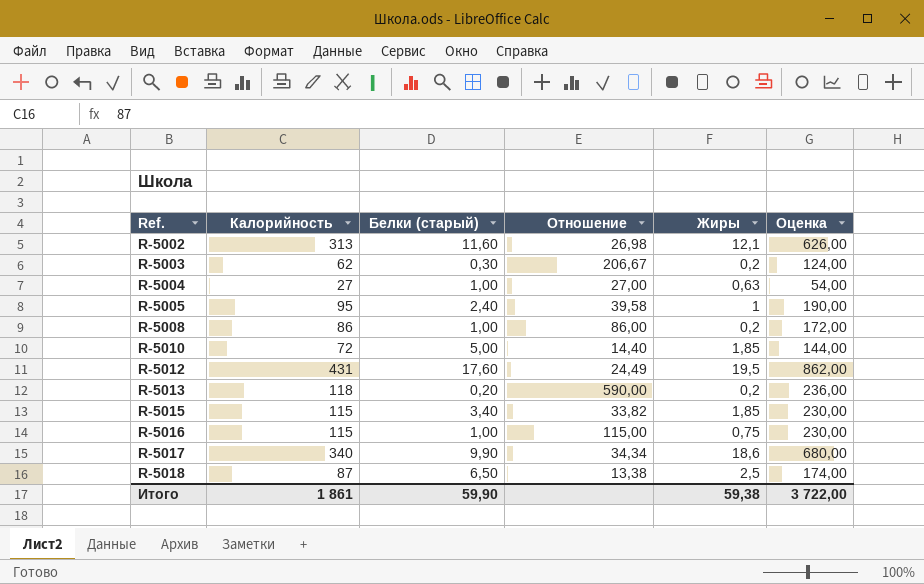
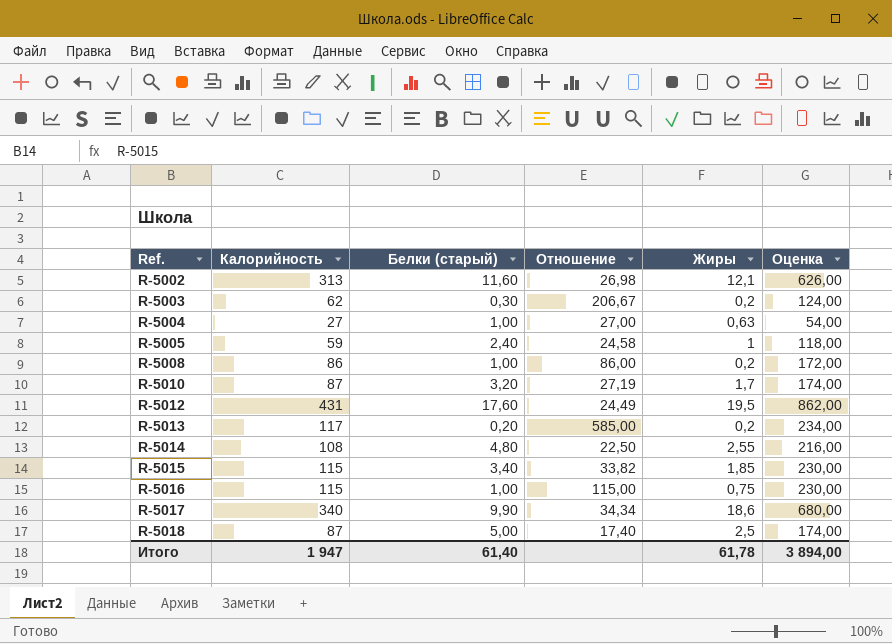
R-5005 | Калорийность: 95 -> 59
R-5005 | Отношение: 39,58 -> 24,58
R-5005 | Оценка: 190,00 -> 118,00
R-5010 | Калорийность: 72 -> 87
R-5010 | Белки (старый): 5,00 -> 3,20
R-5010 | Отношение: 14,40 -> 27,19
R-5010 | Жиры: 1,85 -> 1,7
R-5010 | Оценка: 144,00 -> 174,00
R-5013 | Калорийность: 118 -> 117
R-5013 | Отношение: 590,00 -> 585,00
R-5013 | Оценка: 236,00 -> 234,00
row R-5014: none -> 108 | 4,80 | 22,50 | 2,55 | 216,00
R-5018 | Белки (старый): 6,50 -> 5,00
R-5018 | Отношение: 13,38 -> 17,40
Итого | Калорийность: 1 861 -> 1 947
Итого | Белки (старый): 59,90 -> 61,40
Итого | Жиры: 59,38 -> 61,78
Итого | Оценка: 3 722,00 -> 3 894,00

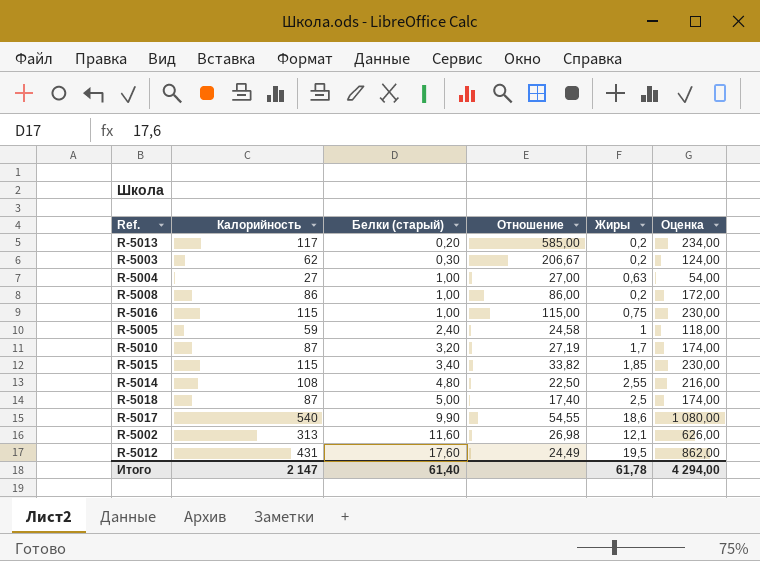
row order: Ref. ascending -> Белки (старый) ascending
R-5017 | Калорийность: 340 -> 540
R-5017 | Отношение: 34,34 -> 54,55
R-5017 | Оценка: 680,00 -> 1 080,00
Итого | Калорийность: 1 947 -> 2 147
Итого | Оценка: 3 894,00 -> 4 294,00

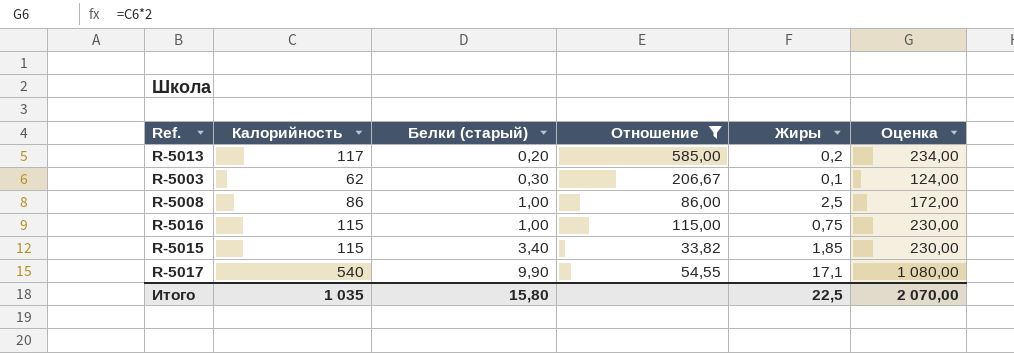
filter: none -> Отношение >= 33,82
R-5003 | Жиры: 0,2 -> 0,1
R-5008 | Жиры: 0,2 -> 2,5
R-5017 | Жиры: 18,6 -> 17,1
Итого | Калорийность: 2 147 -> 1 035
Итого | Белки (старый): 61,40 -> 15,80
Итого | Жиры: 61,78 -> 22,5
Итого | Оценка: 4 294,00 -> 2 070,00

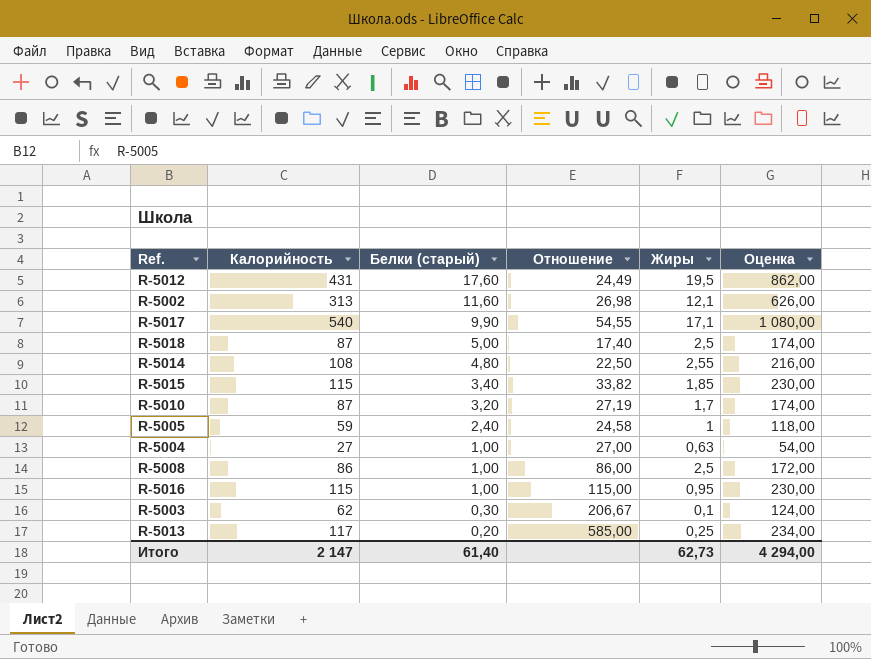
filter: Отношение >= 33,82 -> none
row order: Белки (старый) ascending -> Белки (старый) descending
R-5016 | Жиры: 0,75 -> 0,95
R-5013 | Жиры: 0,2 -> 0,25
Итого | Калорийность: 1 035 -> 2 147
Итого | Белки (старый): 15,80 -> 61,40
Итого | Жиры: 22,5 -> 62,73
Итого | Оценка: 2 070,00 -> 4 294,00

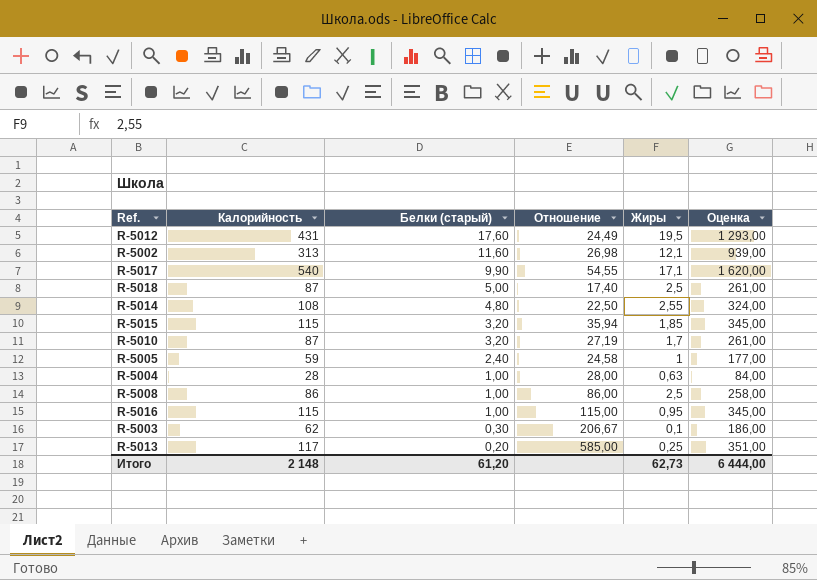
column Оценка | formula: [Калорийность] * 2 -> [Калорийность] * 3
R-5015 | Белки (старый): 3,40 -> 3,20
R-5015 | Отношение: 33,82 -> 35,94
R-5004 | Калорийность: 27 -> 28
R-5004 | Отношение: 27,00 -> 28,00
Итого | Калорийность: 2 147 -> 2 148
Итого | Белки (старый): 61,40 -> 61,20
Итого | Оценка: 4 294,00 -> 6 444,00

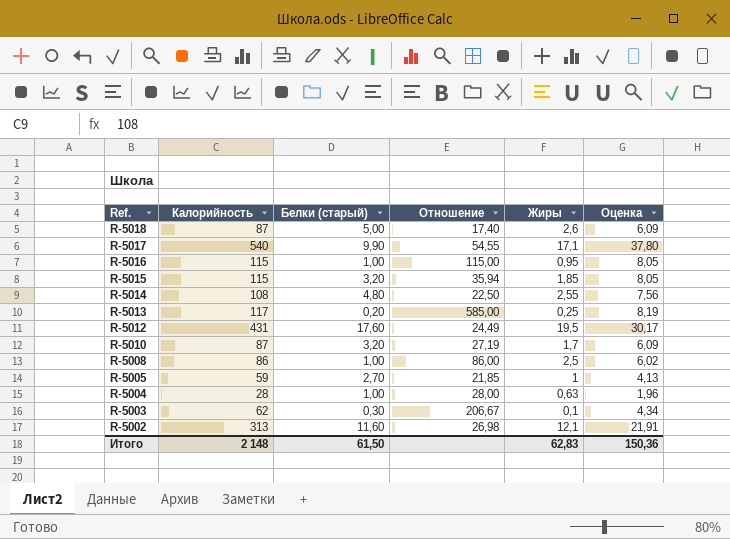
row order: Белки (старый) descending -> Ref. descending
column Оценка | formula: [Калорийность] * 3 -> [Калорийность] * 0,07
R-5018 | Жиры: 2,5 -> 2,6
R-5005 | Белки (старый): 2,40 -> 2,70
R-5005 | Отношение: 24,58 -> 21,85
Итого | Белки (старый): 61,20 -> 61,50
Итого | Жиры: 62,73 -> 62,83
Итого | Оценка: 6 444,00 -> 150,36

